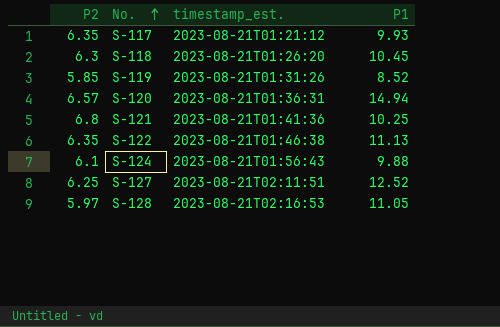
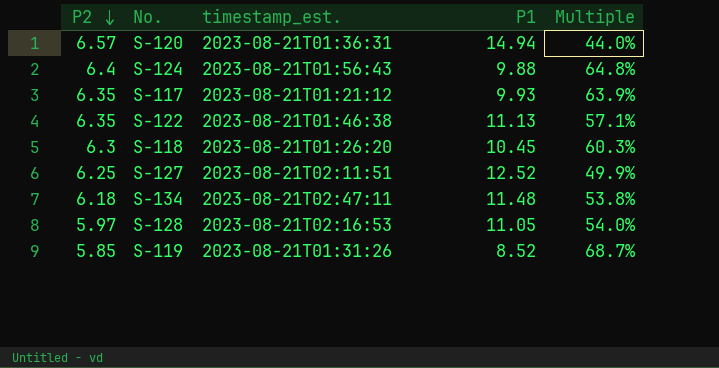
row order: No. ascending -> P2 descending
column Multiple | formula: none -> [P2] / [P1]
row S-121: 6.8 | 2023-08-21T01:41:36 | 10.25 -> none
S-124 | P2: 6.1 -> 6.4
row S-134: none -> 6.18 | 2023-08-21T02:47:11 | 11.48 | 53.8%

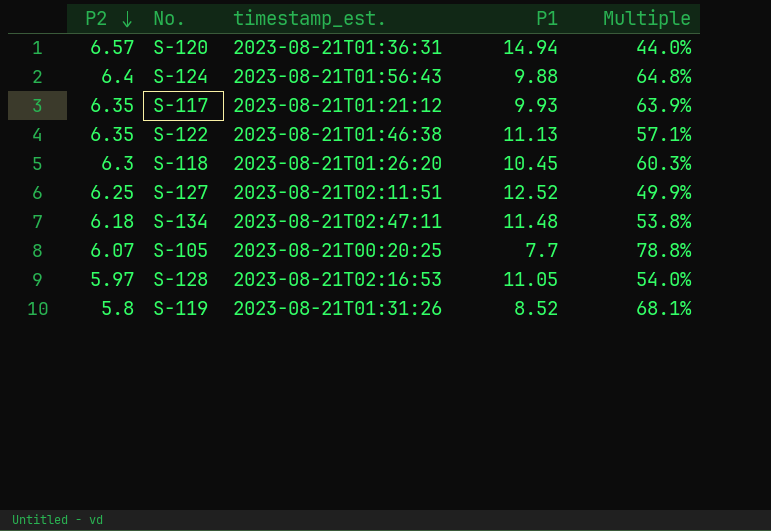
row S-105: none -> 6.07 | 2023-08-21T00:20:25 | 7.7 | 78.8%
S-119 | P2: 5.85 -> 5.8
S-119 | Multiple: 68.7% -> 68.1%

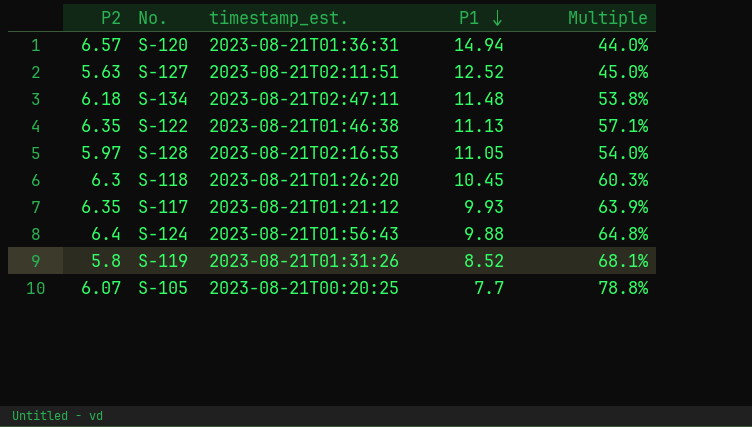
row order: P2 descending -> P1 descending
S-127 | P2: 6.25 -> 5.63
S-127 | Multiple: 49.9% -> 45.0%

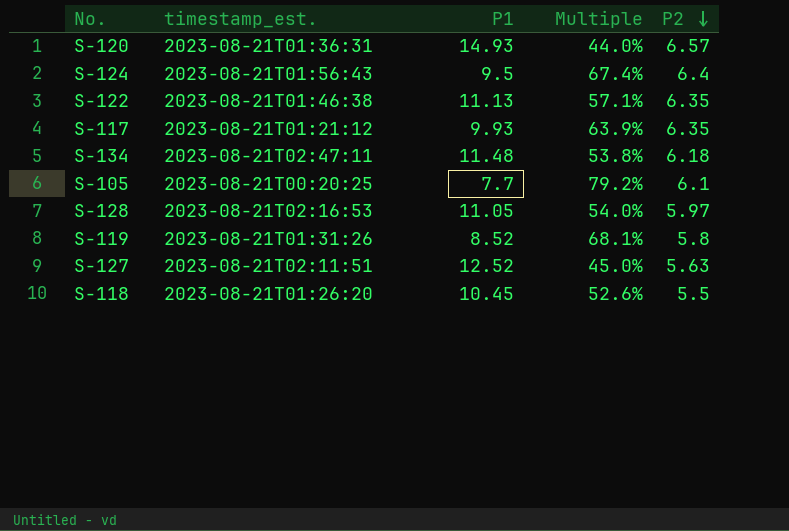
row order: P1 descending -> P2 descending
column P2 | position: 1 -> 5
S-120 | P1: 14.94 -> 14.93
S-124 | P1: 9.88 -> 9.5
S-124 | Multiple: 64.8% -> 67.4%
S-105 | Multiple: 78.8% -> 79.2%
S-105 | P2: 6.07 -> 6.1
S-118 | Multiple: 60.3% -> 52.6%
S-118 | P2: 6.3 -> 5.5

